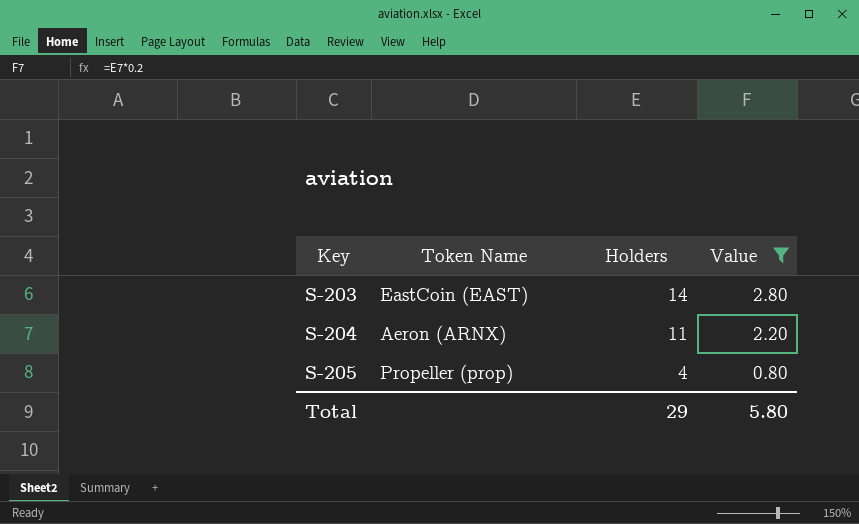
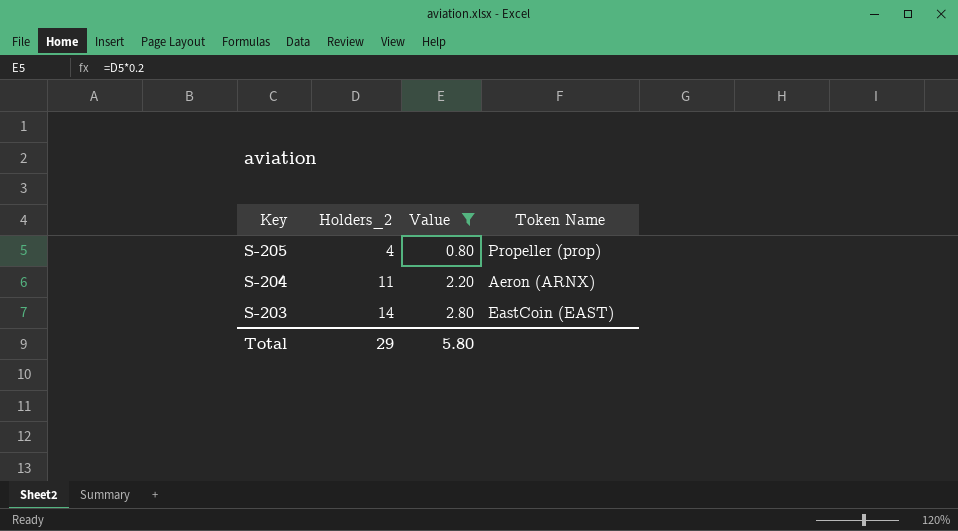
row order: Key ascending -> Key descending
column name: Holders -> Holders_2
column Token Name | position: 2 -> 4

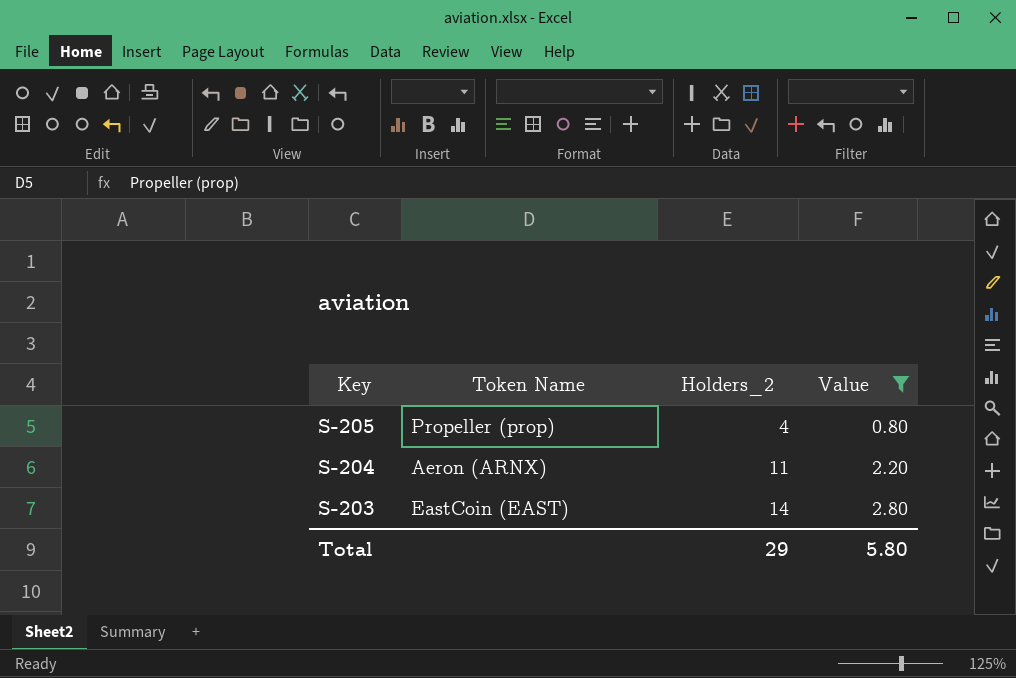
column Token Name | position: 4 -> 2

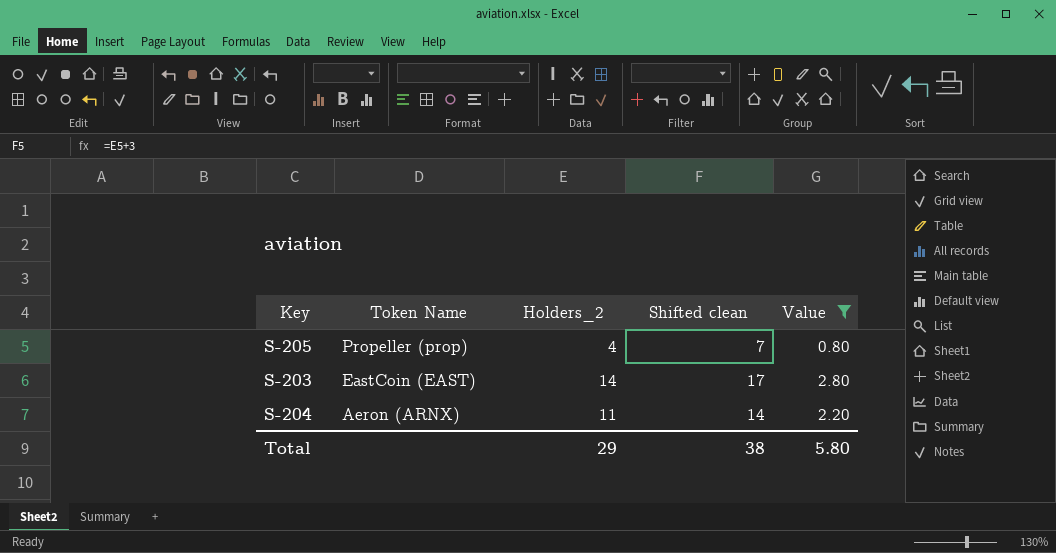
row order: Key descending -> Token Name descending
column Shifted clean | formula: none -> [Holders_2] + 3

